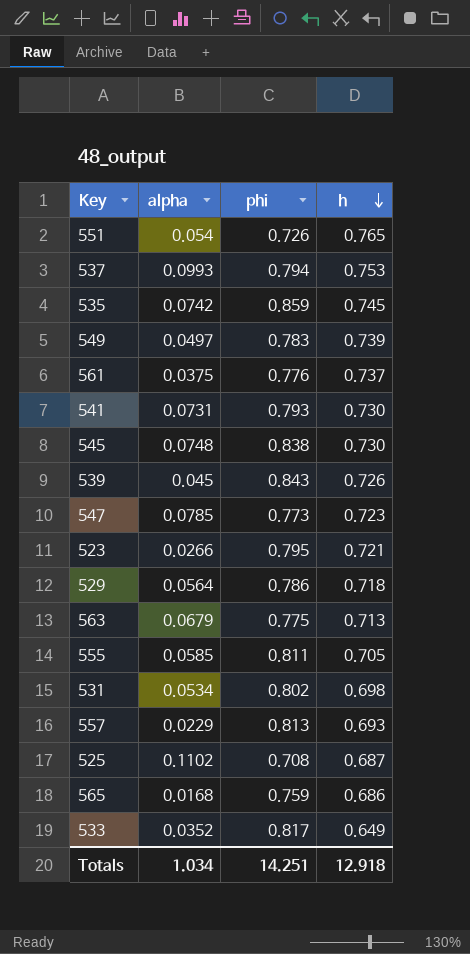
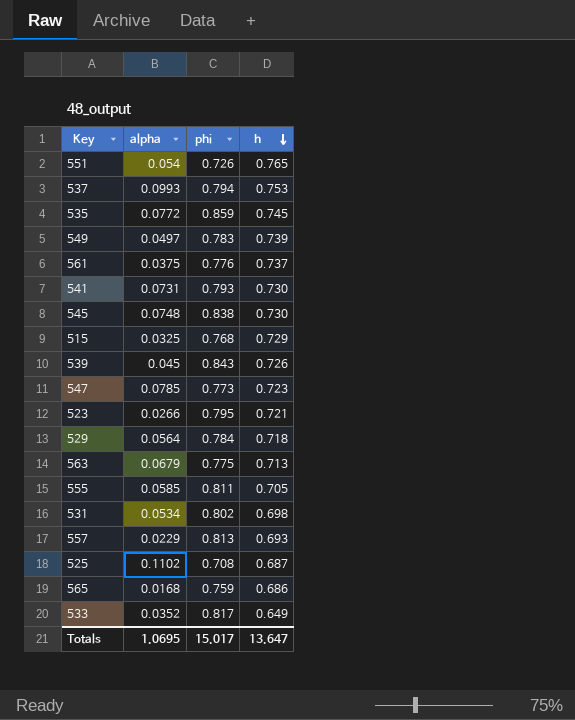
535 | alpha: 0.0742 -> 0.0772
row 515: none -> 0.0325 | 0.768 | 0.729
529 | phi: 0.786 -> 0.784
Totals | alpha: 1.034 -> 1.0695
Totals | phi: 14.251 -> 15.017
Totals | h: 12.918 -> 13.647

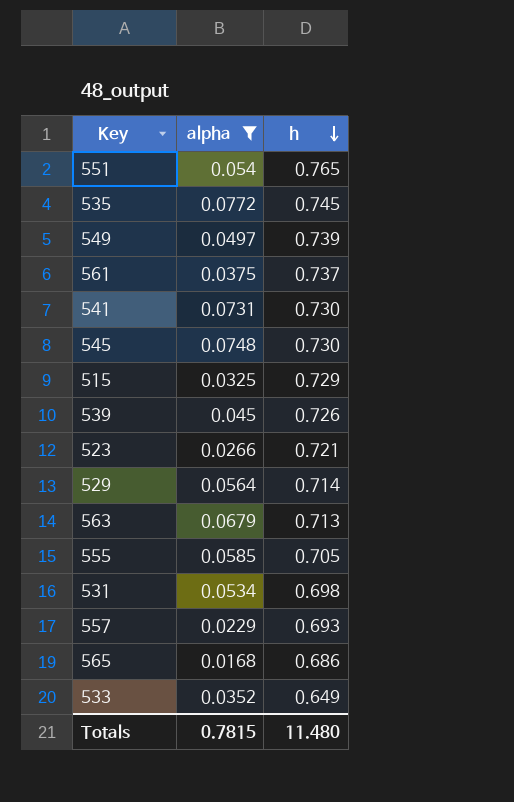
filter: none -> alpha <= 0.0772
column phi | position: 3 -> none
529 | h: 0.718 -> 0.714
Totals | alpha: 1.0695 -> 0.7815
Totals | h: 13.647 -> 11.480

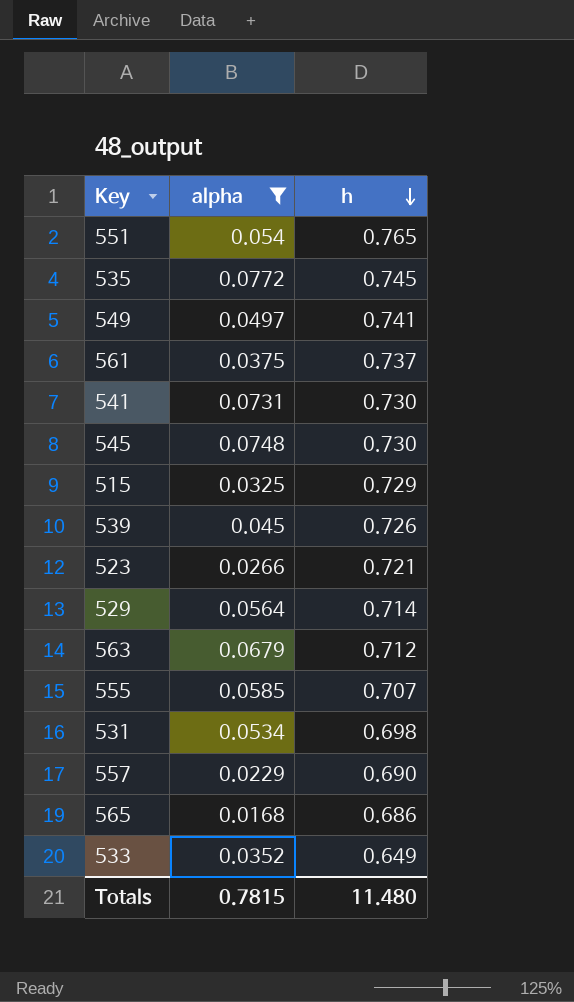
549 | h: 0.739 -> 0.741
563 | h: 0.713 -> 0.712
555 | h: 0.705 -> 0.707
557 | h: 0.693 -> 0.690

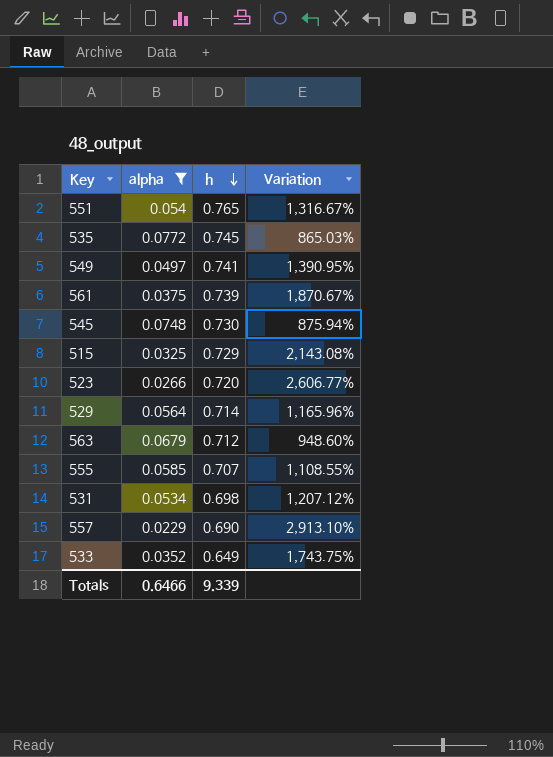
column Variation | formula: none -> ([h] - [alpha]) / [alpha]
row 541: 0.0731 | 0.730 -> none
row 539: 0.045 | 0.726 -> none
row 565: 0.0168 | 0.686 -> none
561 | h: 0.737 -> 0.739
523 | h: 0.721 -> 0.720
Totals | alpha: 0.7815 -> 0.6466
Totals | h: 11.480 -> 9.339

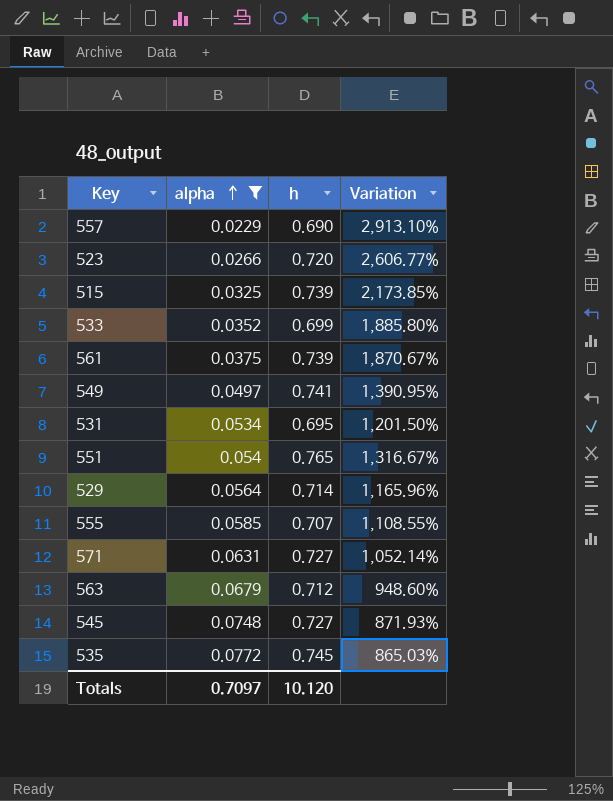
row order: h descending -> alpha ascending
515 | h: 0.729 -> 0.739
515 | Variation: 2,143.08% -> 2,173.85%
533 | h: 0.649 -> 0.699
533 | Variation: 1,743.75% -> 1,885.80%
531 | h: 0.698 -> 0.695
531 | Variation: 1,207.12% -> 1,201.50%
row 571: none -> 0.0631 | 0.727 | 1,052.14%
545 | h: 0.730 -> 0.727
545 | Variation: 875.94% -> 871.93%
Totals | alpha: 0.6466 -> 0.7097
Totals | h: 9.339 -> 10.120

